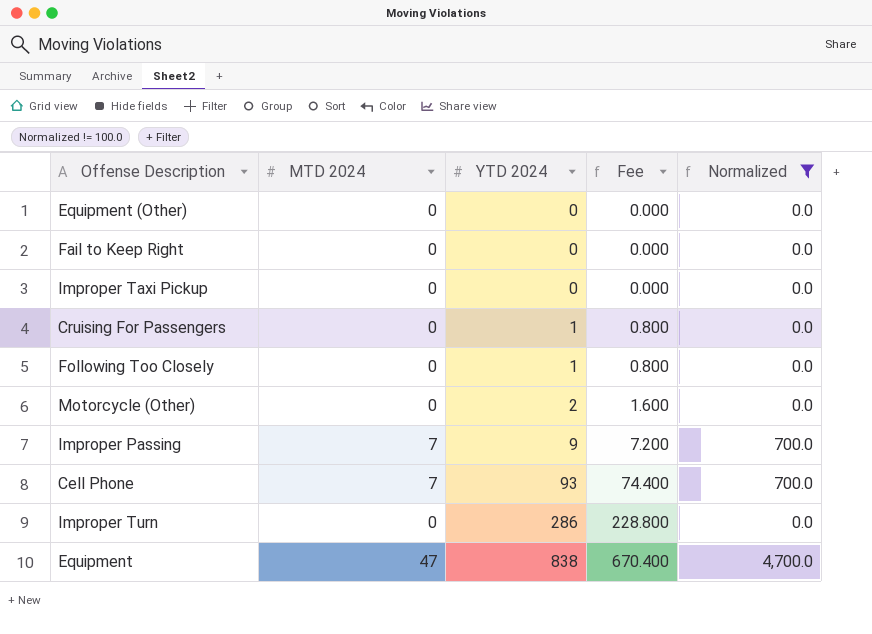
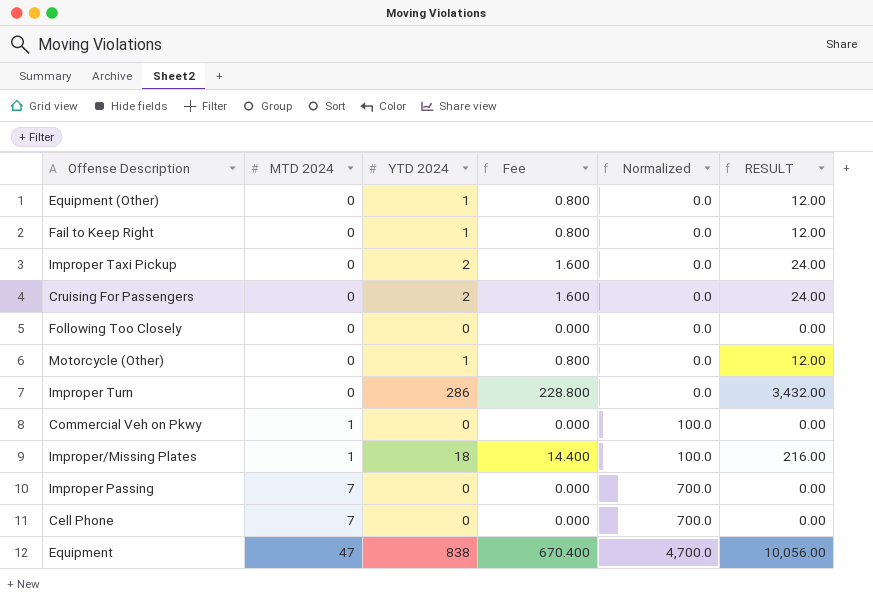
filter: Normalized != 100.0 -> none
row order: YTD 2024 ascending -> MTD 2024 ascending
column RESULT | formula: none -> [YTD 2024] * 12
Equipment (Other) | YTD 2024: 0 -> 1
Equipment (Other) | Fee: 0.000 -> 0.800
Fail to Keep Right | YTD 2024: 0 -> 1
Fail to Keep Right | Fee: 0.000 -> 0.800
Improper Taxi Pickup | YTD 2024: 0 -> 2
Improper Taxi Pickup | Fee: 0.000 -> 1.600
Cruising For Passengers | YTD 2024: 1 -> 2
Cruising For Passengers | Fee: 0.800 -> 1.600
Following Too Closely | YTD 2024: 1 -> 0
Following Too Closely | Fee: 0.800 -> 0.000
Motorcycle (Other) | YTD 2024: 2 -> 1
Motorcycle (Other) | Fee: 1.600 -> 0.800
Improper Passing | YTD 2024: 9 -> 0
Improper Passing | Fee: 7.200 -> 0.000
Cell Phone | YTD 2024: 93 -> 0
Cell Phone | Fee: 74.400 -> 0.000

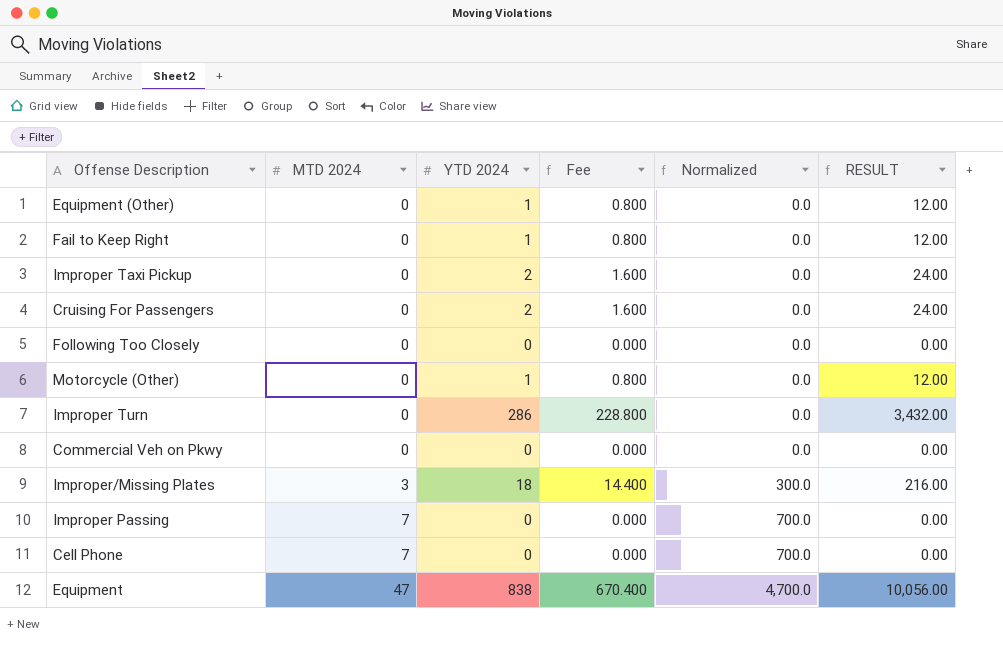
Commercial Veh on Pkwy | MTD 2024: 1 -> 0
Commercial Veh on Pkwy | Normalized: 100.0 -> 0.0
Improper/Missing Plates | MTD 2024: 1 -> 3
Improper/Missing Plates | Normalized: 100.0 -> 300.0

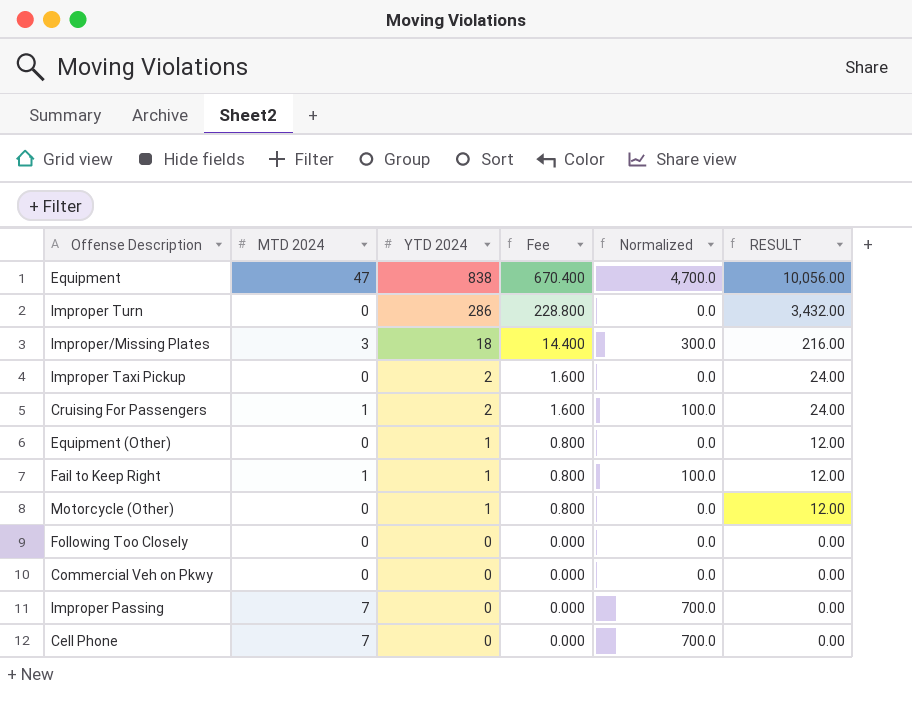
row order: MTD 2024 ascending -> YTD 2024 descending
Cruising For Passengers | MTD 2024: 0 -> 1
Cruising For Passengers | Normalized: 0.0 -> 100.0
Fail to Keep Right | MTD 2024: 0 -> 1
Fail to Keep Right | Normalized: 0.0 -> 100.0

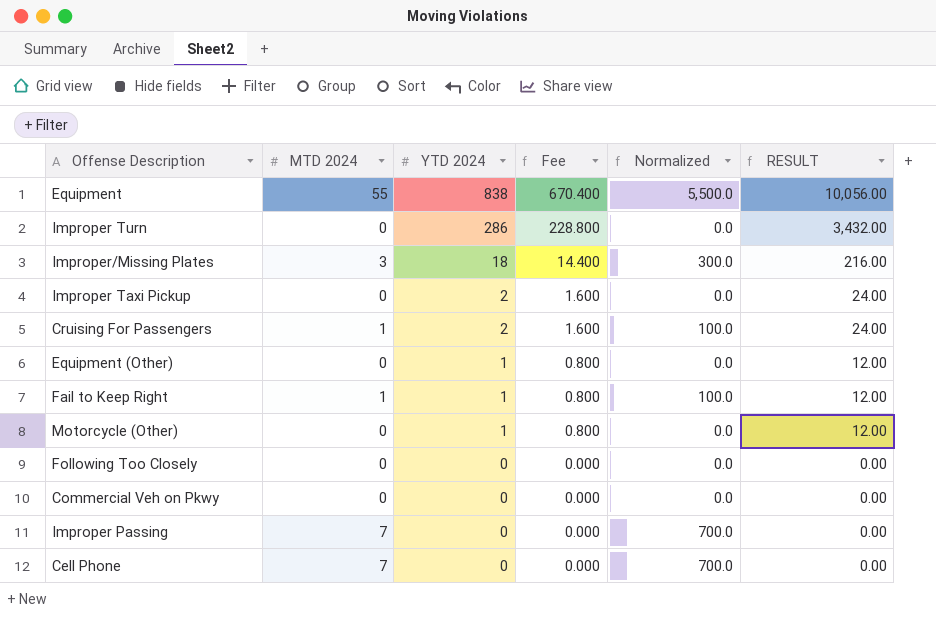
Equipment | MTD 2024: 47 -> 55
Equipment | Normalized: 4,700.0 -> 5,500.0

